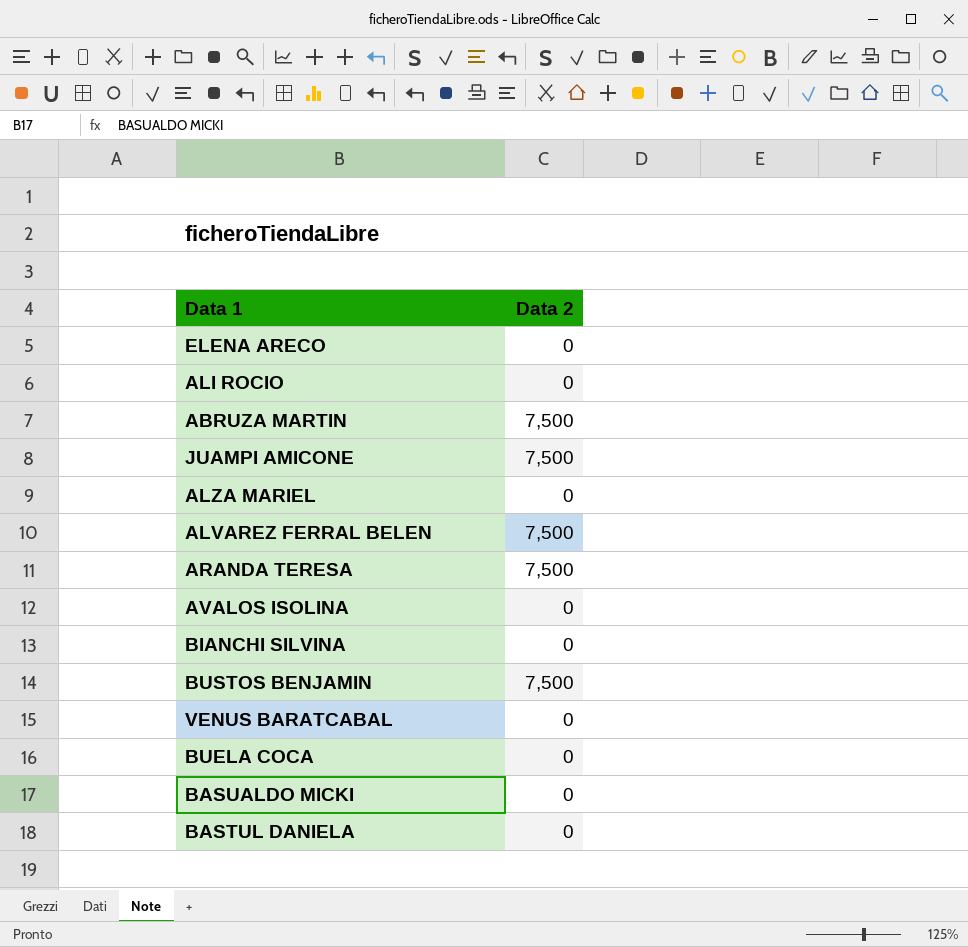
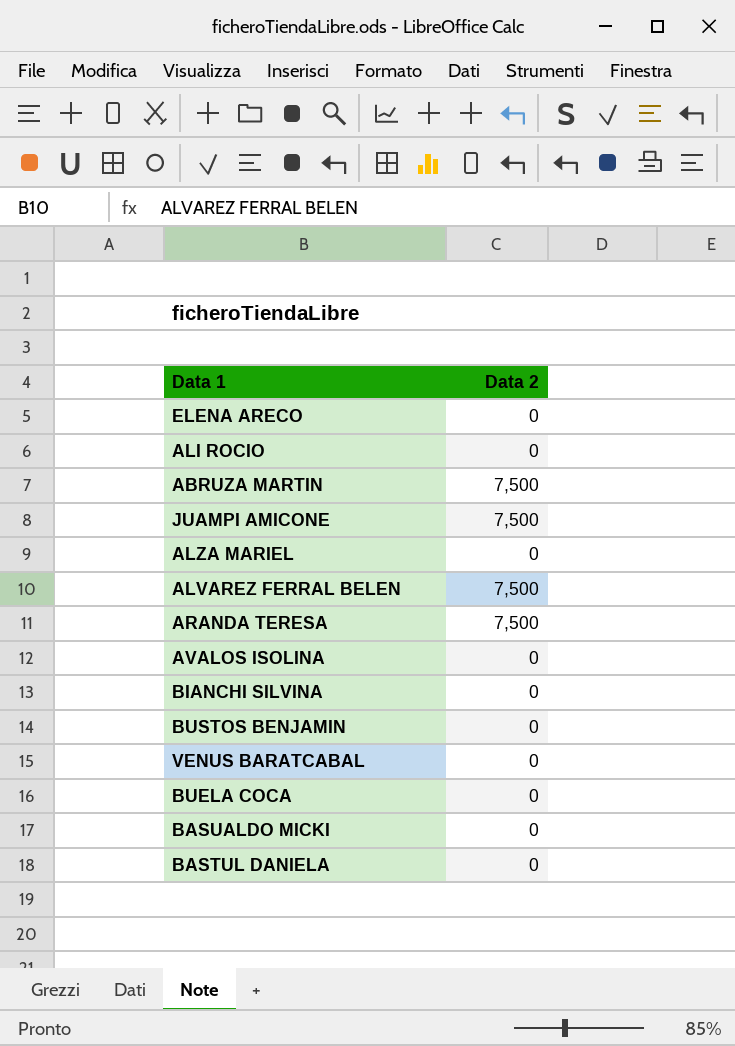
BUSTOS BENJAMIN | Data 2: 7,500 -> 0

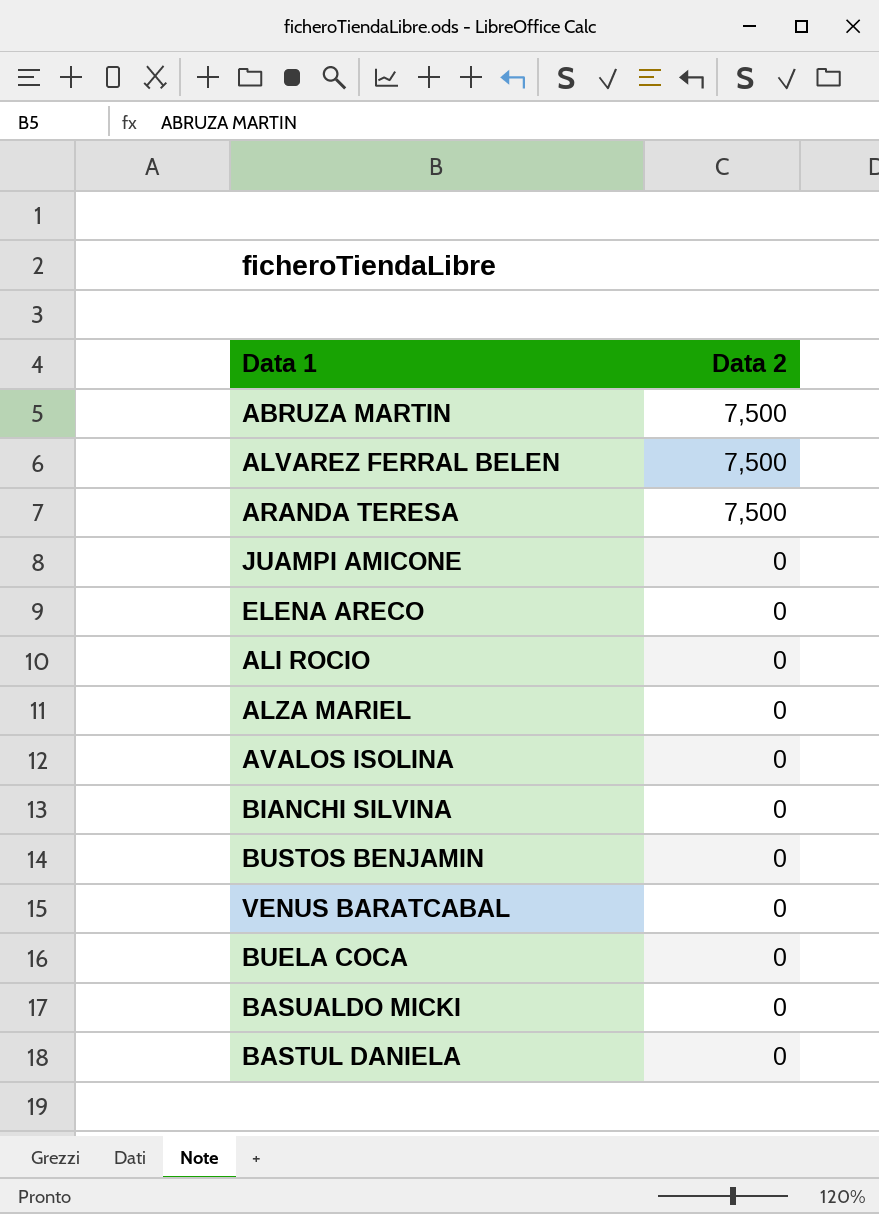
row order: none -> Data 2 descending
JUAMPI AMICONE | Data 2: 7,500 -> 0

